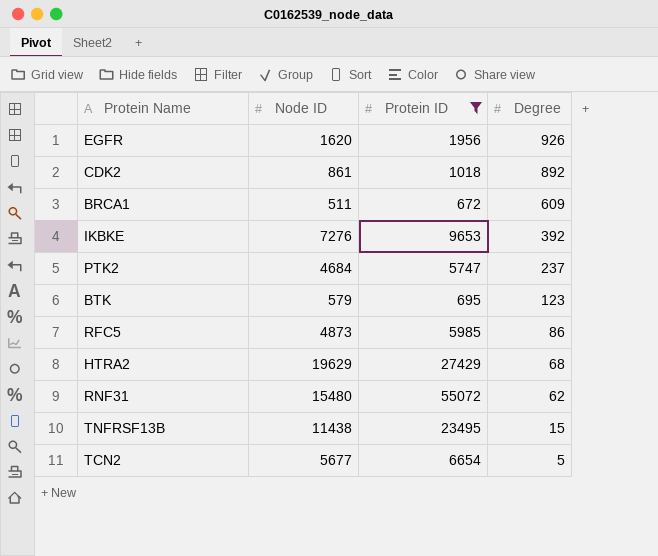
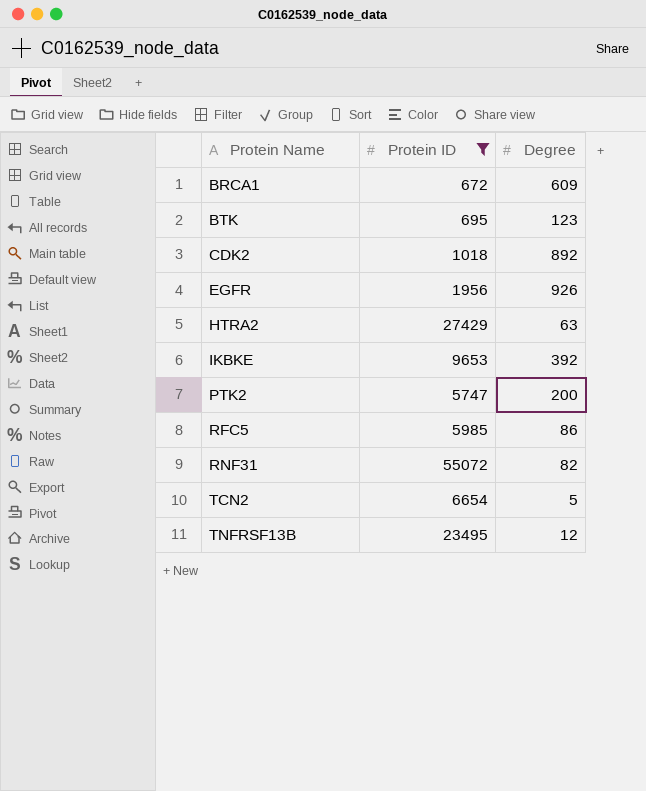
row order: Degree descending -> Protein Name ascending
column Node ID | position: 2 -> none
HTRA2 | Degree: 68 -> 63
PTK2 | Degree: 237 -> 200
RNF31 | Degree: 62 -> 82
TNFRSF13B | Degree: 15 -> 12

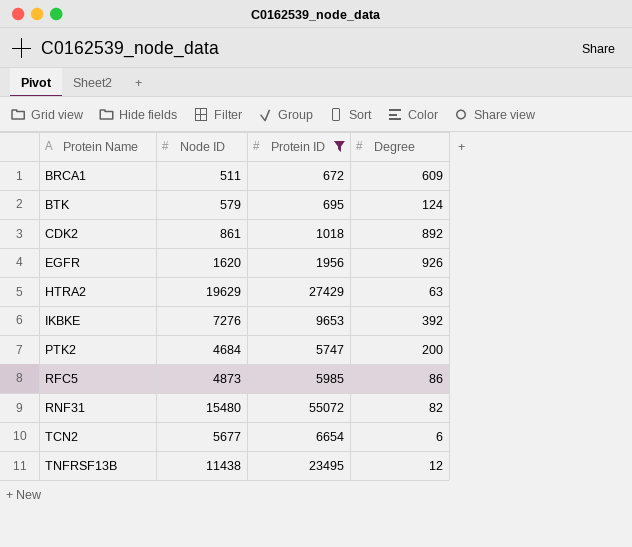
column Node ID | position: none -> 2
BTK | Degree: 123 -> 124
TCN2 | Degree: 5 -> 6

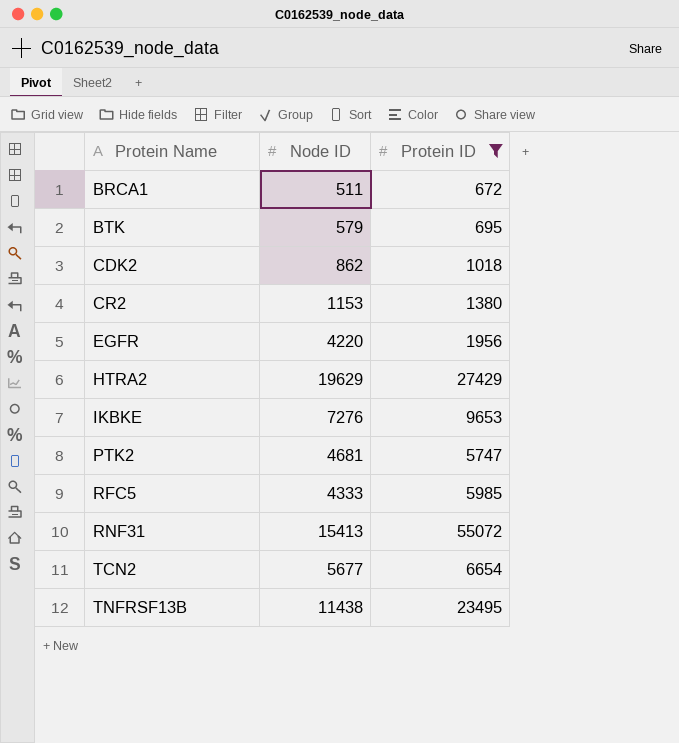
column Degree | position: 4 -> none
CDK2 | Node ID: 861 -> 862
row CR2: none -> 1153 | 1380
EGFR | Node ID: 1620 -> 4220
PTK2 | Node ID: 4684 -> 4681
RFC5 | Node ID: 4873 -> 4333
RNF31 | Node ID: 15480 -> 15413

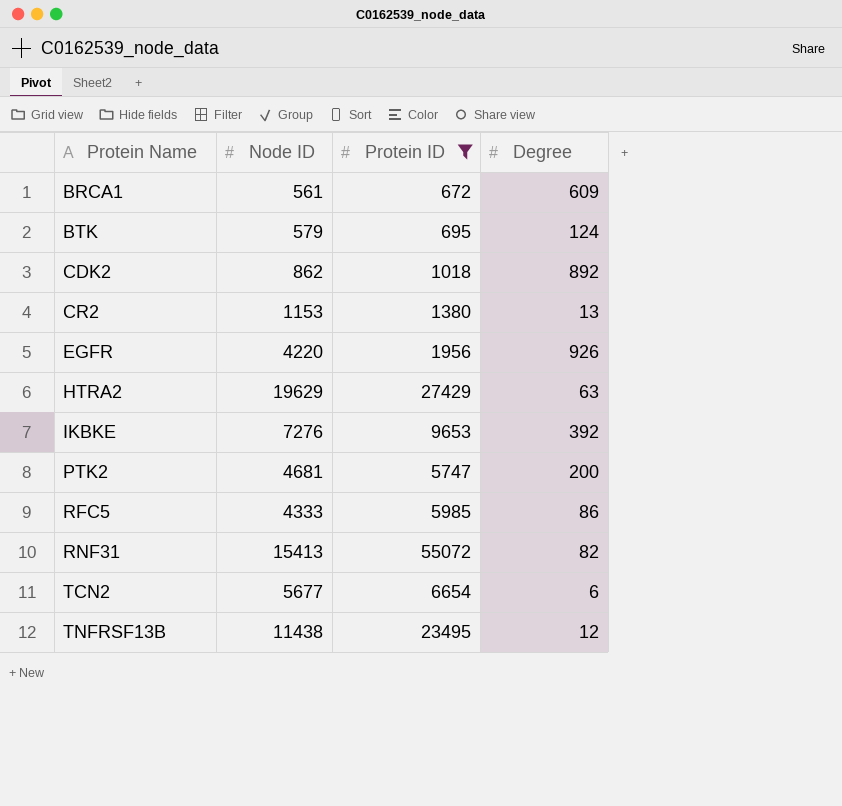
column Degree | position: none -> 4
BRCA1 | Node ID: 511 -> 561

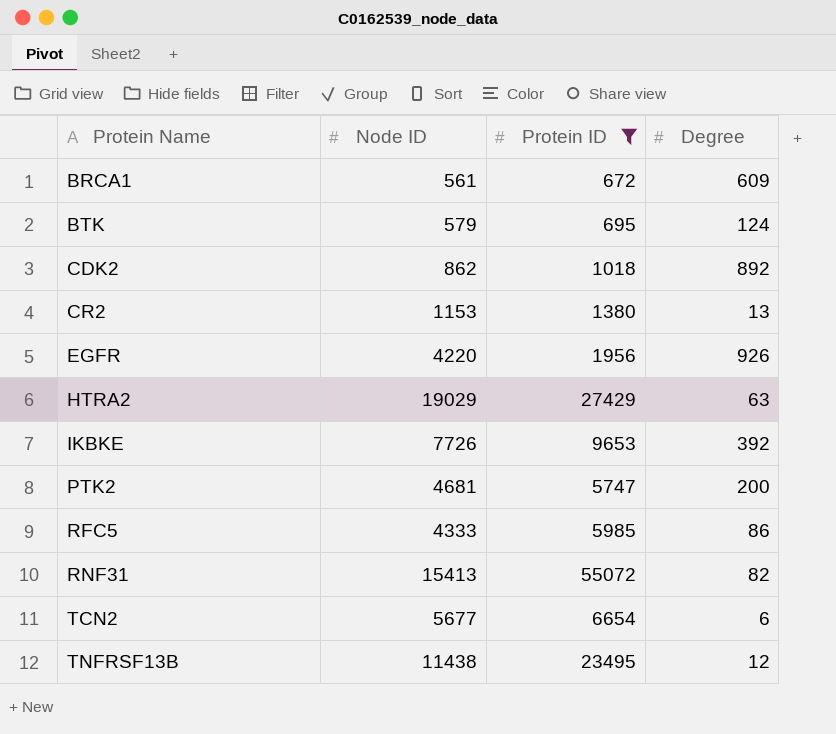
HTRA2 | Node ID: 19629 -> 19029
IKBKE | Node ID: 7276 -> 7726

